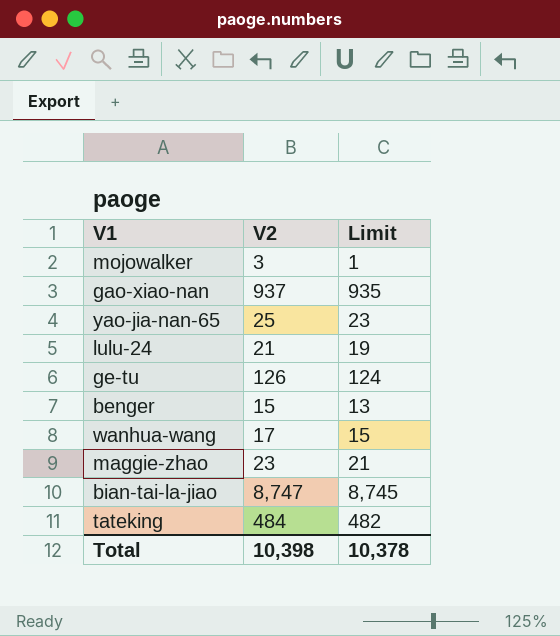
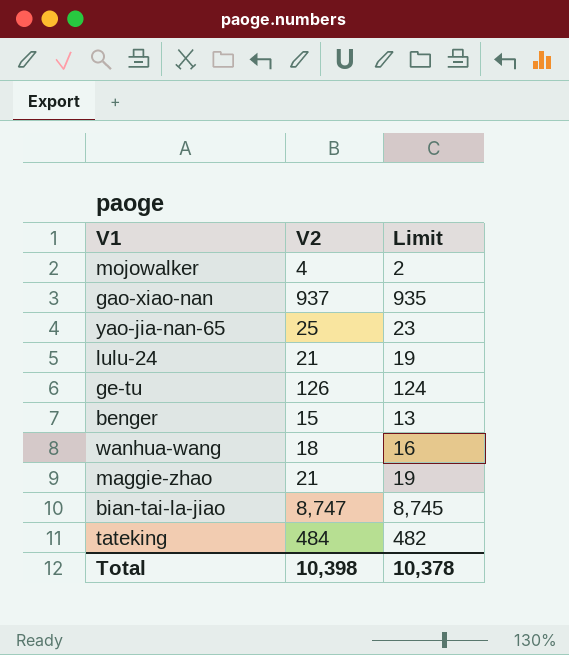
mojowalker | V2: 3 -> 4
mojowalker | Limit: 1 -> 2
wanhua-wang | V2: 17 -> 18
wanhua-wang | Limit: 15 -> 16
maggie-zhao | V2: 23 -> 21
maggie-zhao | Limit: 21 -> 19

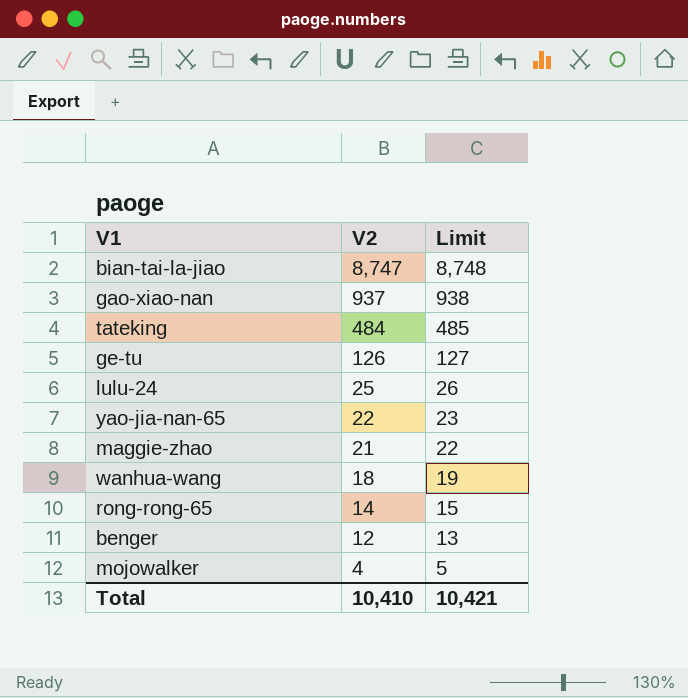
row order: none -> V2 descending
column Limit | formula: [V2] - 2 -> [V2] + 1
lulu-24 | V2: 21 -> 25
yao-jia-nan-65 | V2: 25 -> 22
row rong-rong-65: none -> 14 | 15
benger | V2: 15 -> 12
Total | V2: 10,398 -> 10,410
Total | Limit: 10,378 -> 10,421

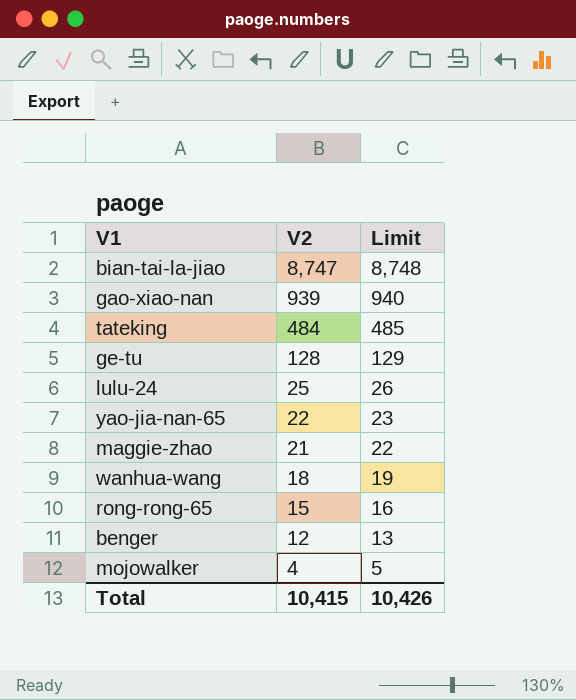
gao-xiao-nan | V2: 937 -> 939
gao-xiao-nan | Limit: 938 -> 940
ge-tu | V2: 126 -> 128
ge-tu | Limit: 127 -> 129
rong-rong-65 | V2: 14 -> 15
rong-rong-65 | Limit: 15 -> 16
Total | V2: 10,410 -> 10,415
Total | Limit: 10,421 -> 10,426

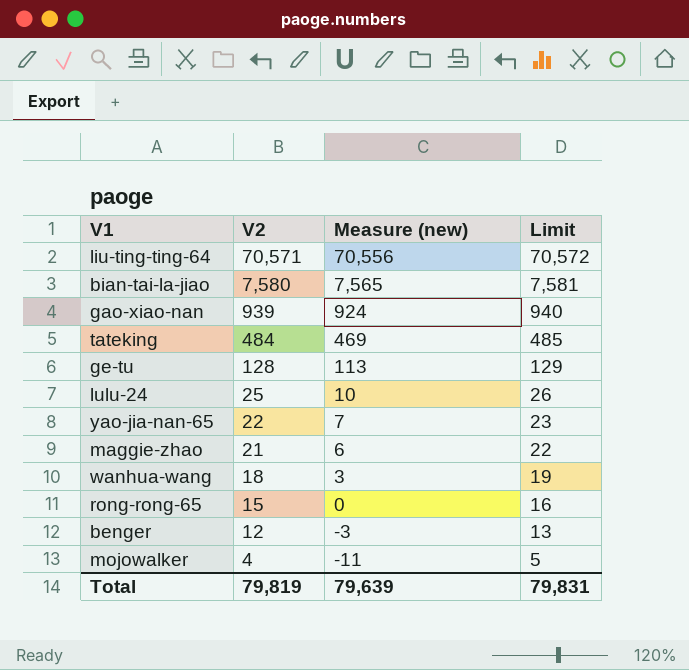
column Measure (new) | formula: none -> [V2] - 15
row liu-ting-ting-64: none -> 70,571 | 70,556 | 70,572
bian-tai-la-jiao | V2: 8,747 -> 7,580
bian-tai-la-jiao | Limit: 8,748 -> 7,581
Total | V2: 10,415 -> 79,819
Total | Limit: 10,426 -> 79,831

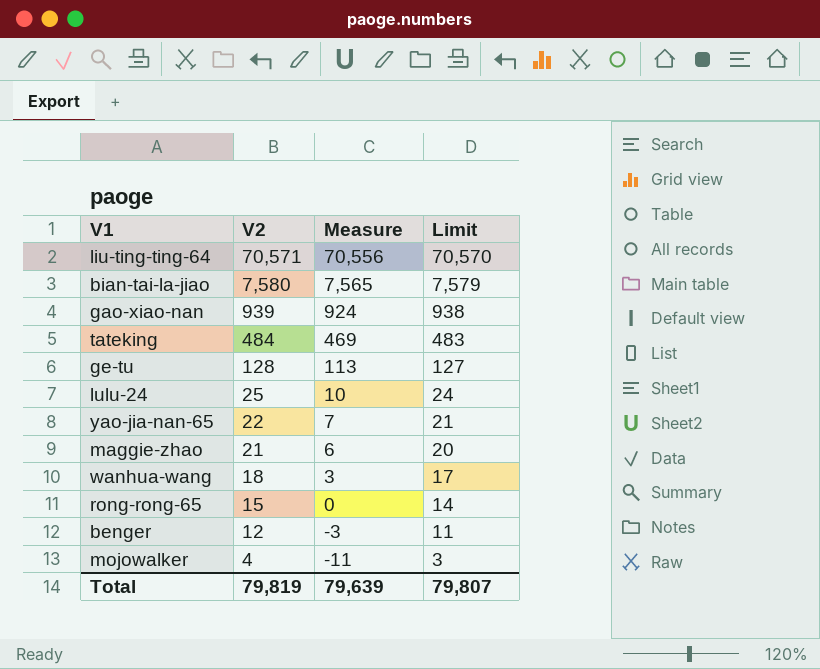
column name: Measure (new) -> Measure
column Limit | formula: [V2] + 1 -> [V2] - 1
Total | Limit: 79,831 -> 79,807

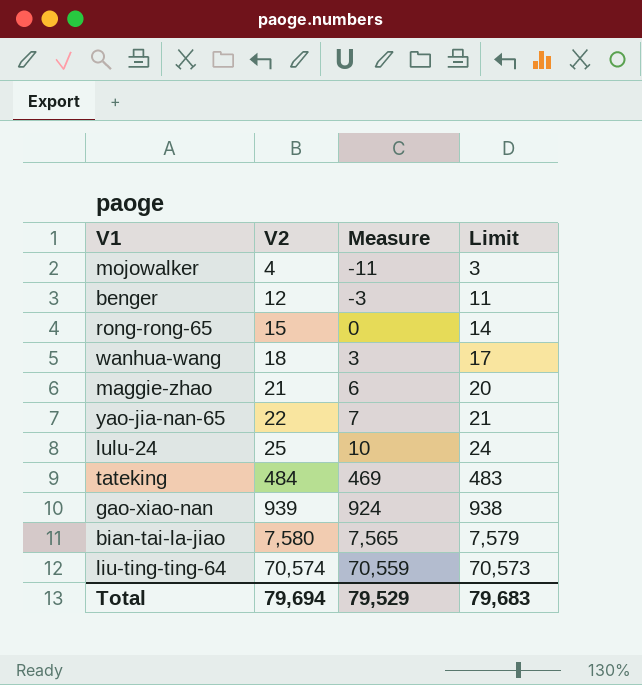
row order: V2 descending -> V2 ascending
row ge-tu: 128 | 113 | 127 -> none
liu-ting-ting-64 | V2: 70,571 -> 70,574
liu-ting-ting-64 | Measure: 70,556 -> 70,559
liu-ting-ting-64 | Limit: 70,570 -> 70,573
Total | V2: 79,819 -> 79,694
Total | Measure: 79,639 -> 79,529
Total | Limit: 79,807 -> 79,683

